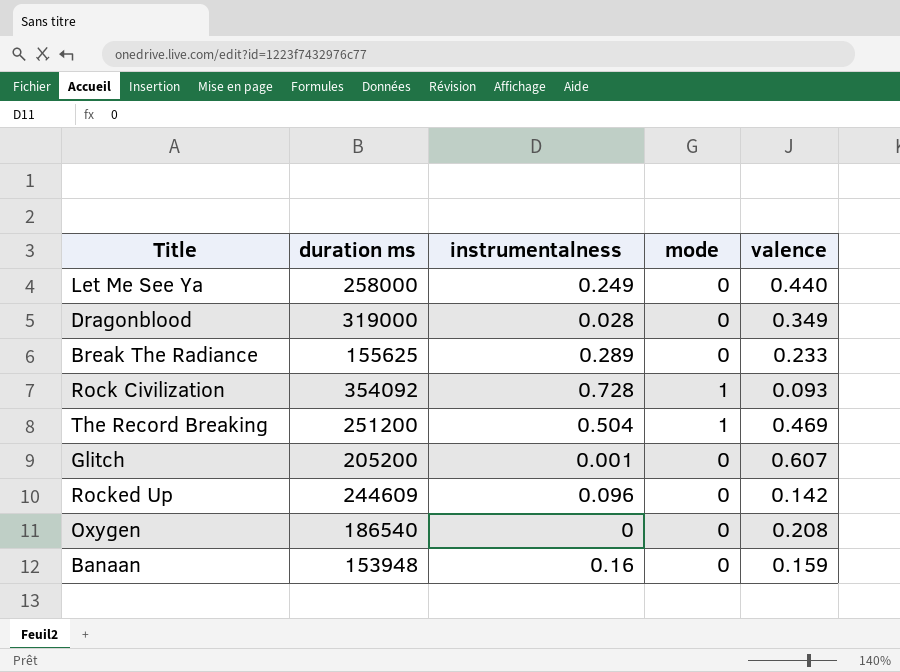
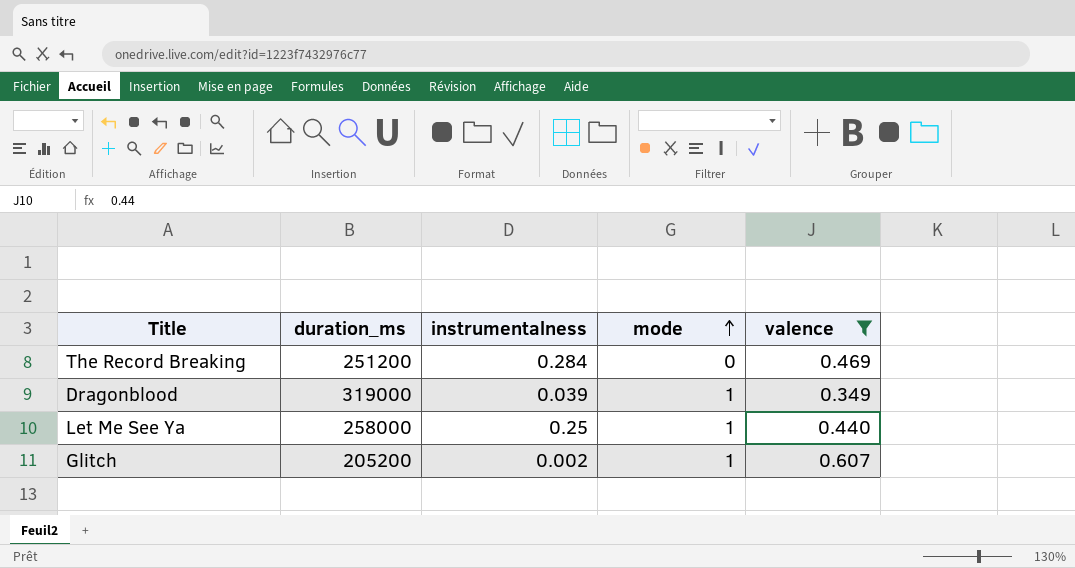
filter: none -> valence >= 0.349
row order: none -> mode ascending
column name: duration ms -> duration_ms
The Record Breaking | instrumentalness: 0.504 -> 0.284
The Record Breaking | mode: 1 -> 0
Dragonblood | instrumentalness: 0.028 -> 0.039
Dragonblood | mode: 0 -> 1
Let Me See Ya | instrumentalness: 0.249 -> 0.25
Let Me See Ya | mode: 0 -> 1
Glitch | instrumentalness: 0.001 -> 0.002
Glitch | mode: 0 -> 1

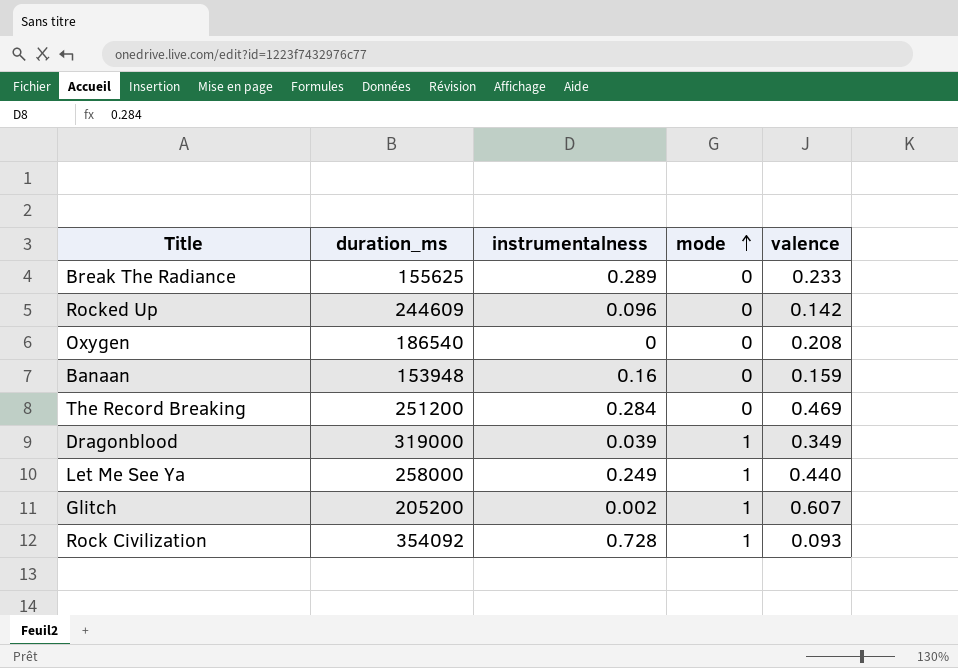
filter: valence >= 0.349 -> none
Let Me See Ya | instrumentalness: 0.25 -> 0.249

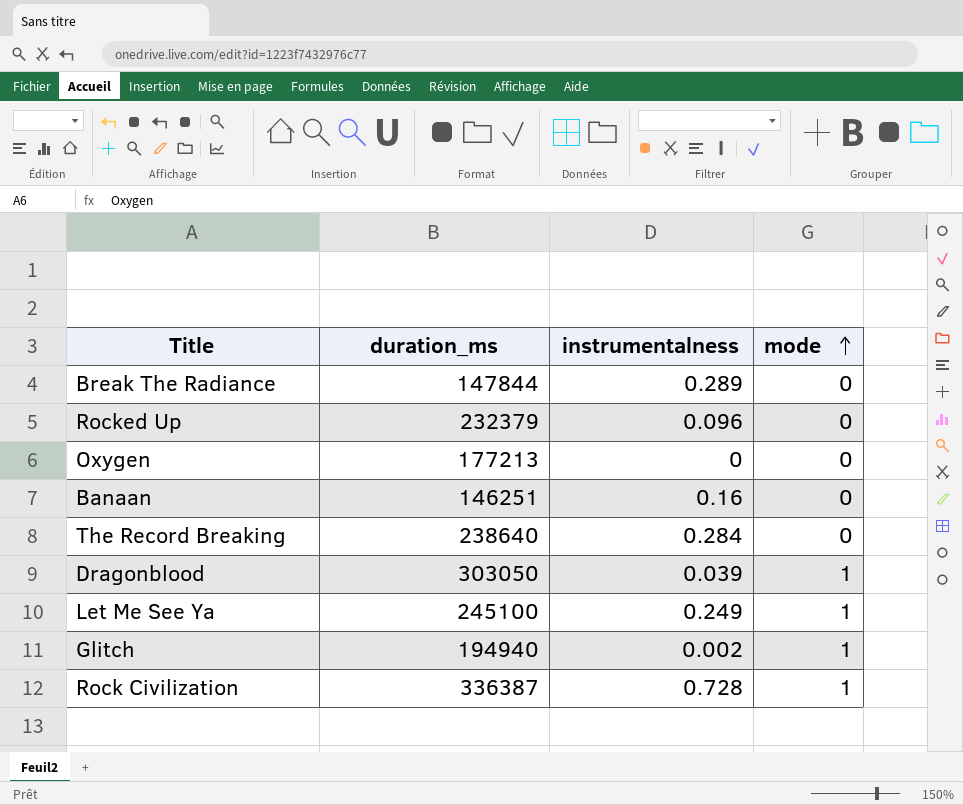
column valence | position: 5 -> none
Break The Radiance | duration_ms: 155625 -> 147844
Rocked Up | duration_ms: 244609 -> 232379
Oxygen | duration_ms: 186540 -> 177213
Banaan | duration_ms: 153948 -> 146251
The Record Breaking | duration_ms: 251200 -> 238640
Dragonblood | duration_ms: 319000 -> 303050
Let Me See Ya | duration_ms: 258000 -> 245100
Glitch | duration_ms: 205200 -> 194940
Rock Civilization | duration_ms: 354092 -> 336387

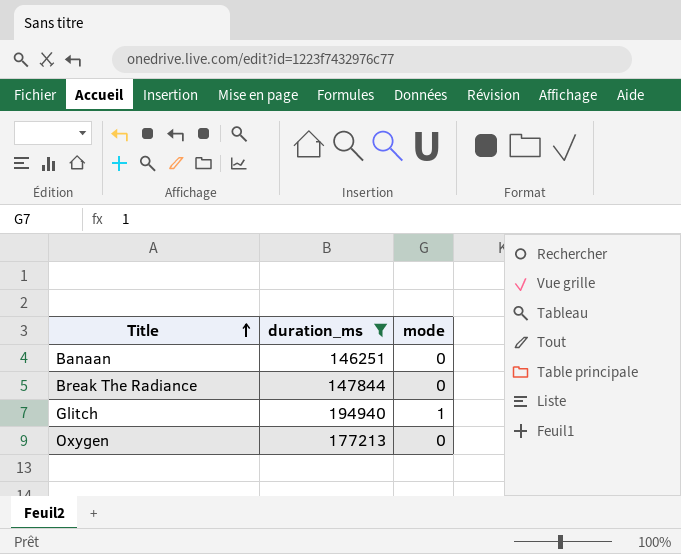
filter: none -> duration_ms <= 194940
row order: mode ascending -> Title ascending
column instrumentalness | position: 3 -> none

